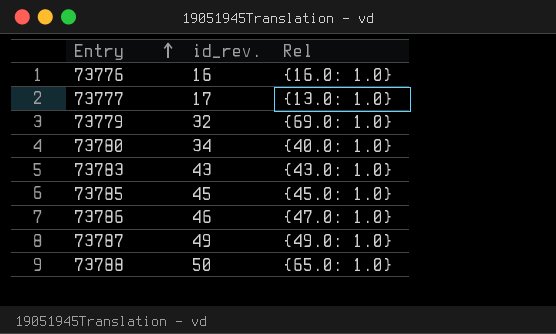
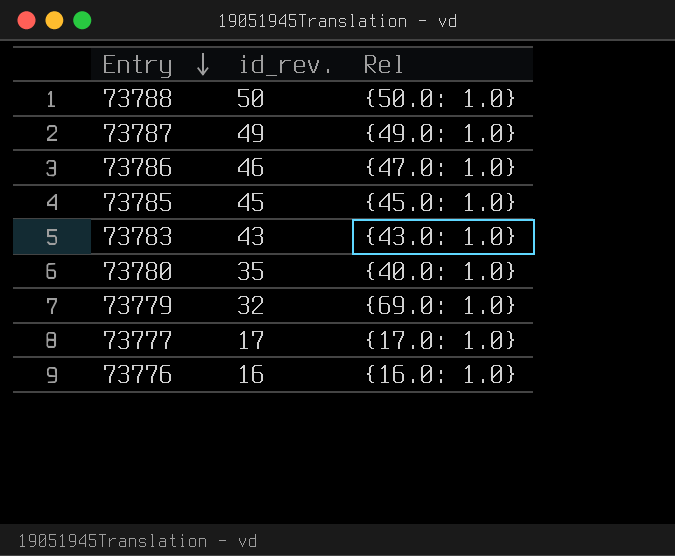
row order: Entry ascending -> Entry descending
73788 | Rel: {65.0: 1.0} -> {50.0: 1.0}
73780 | id_rev.: 34 -> 35
73777 | Rel: {13.0: 1.0} -> {17.0: 1.0}

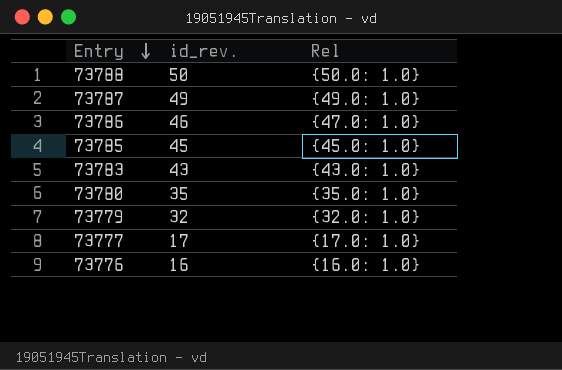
73780 | Rel: {40.0: 1.0} -> {35.0: 1.0}
73779 | Rel: {69.0: 1.0} -> {32.0: 1.0}

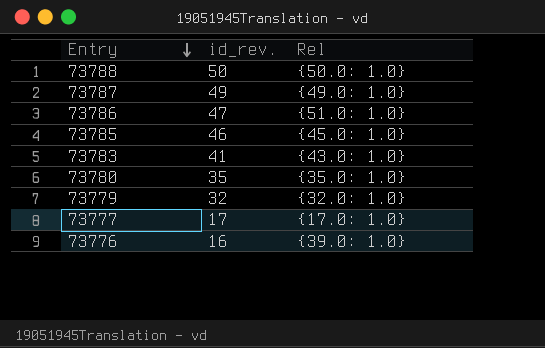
73786 | id_rev.: 46 -> 47
73786 | Rel: {47.0: 1.0} -> {51.0: 1.0}
73785 | id_rev.: 45 -> 46
73783 | id_rev.: 43 -> 41
73776 | Rel: {16.0: 1.0} -> {39.0: 1.0}

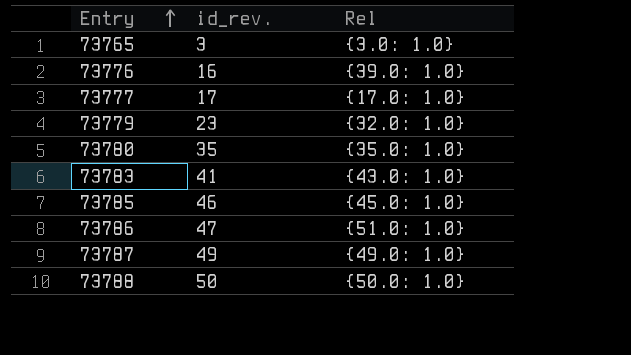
row order: Entry descending -> Entry ascending
row 73765: none -> 3 | {3.0: 1.0}
73779 | id_rev.: 32 -> 23

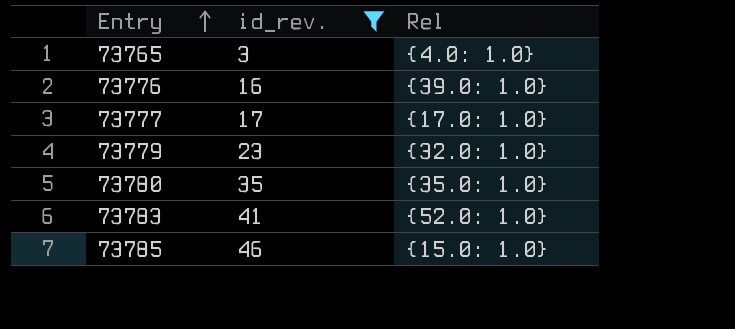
filter: none -> id_rev. <= 46
73765 | Rel: {3.0: 1.0} -> {4.0: 1.0}
73783 | Rel: {43.0: 1.0} -> {52.0: 1.0}
73785 | Rel: {45.0: 1.0} -> {15.0: 1.0}

